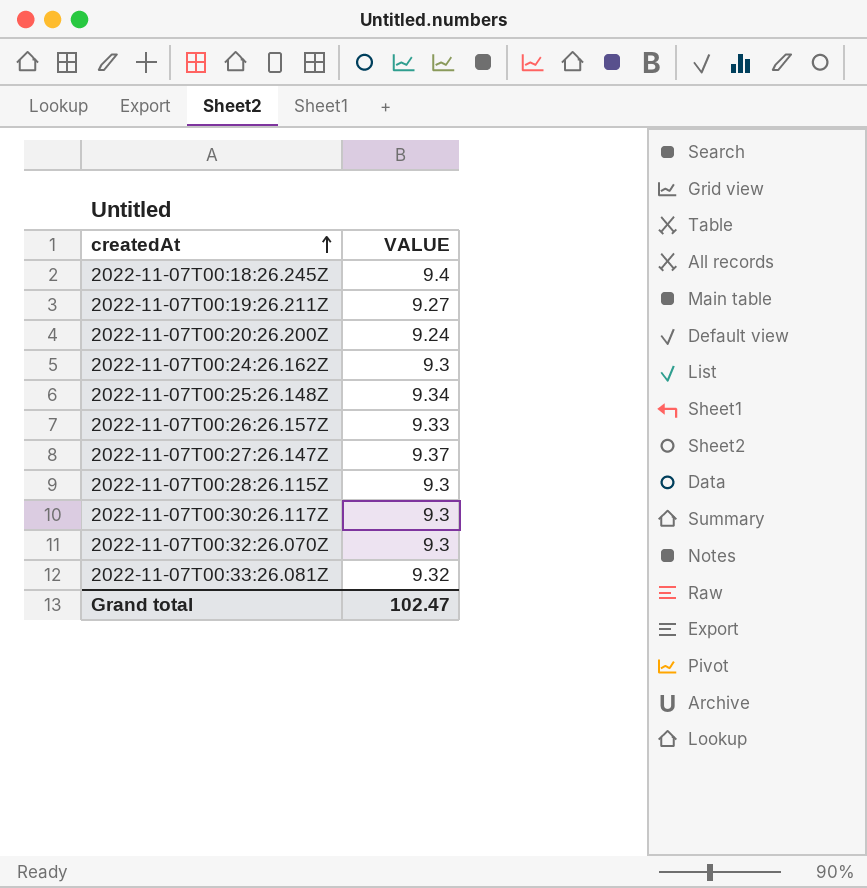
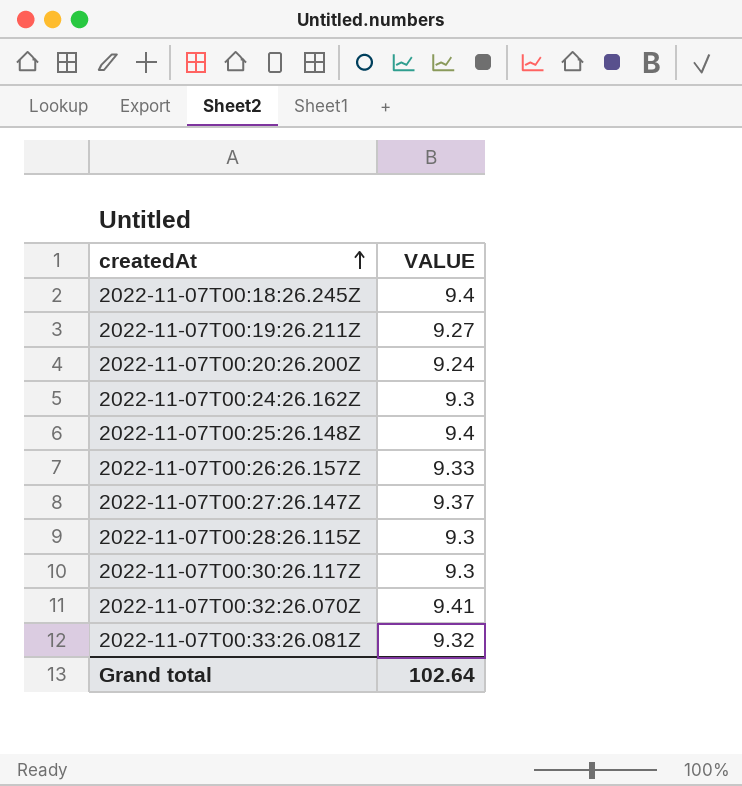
2022-11-07T00:25:26.148Z | VALUE: 9.34 -> 9.4
2022-11-07T00:32:26.070Z | VALUE: 9.3 -> 9.41
Grand total | VALUE: 102.47 -> 102.64

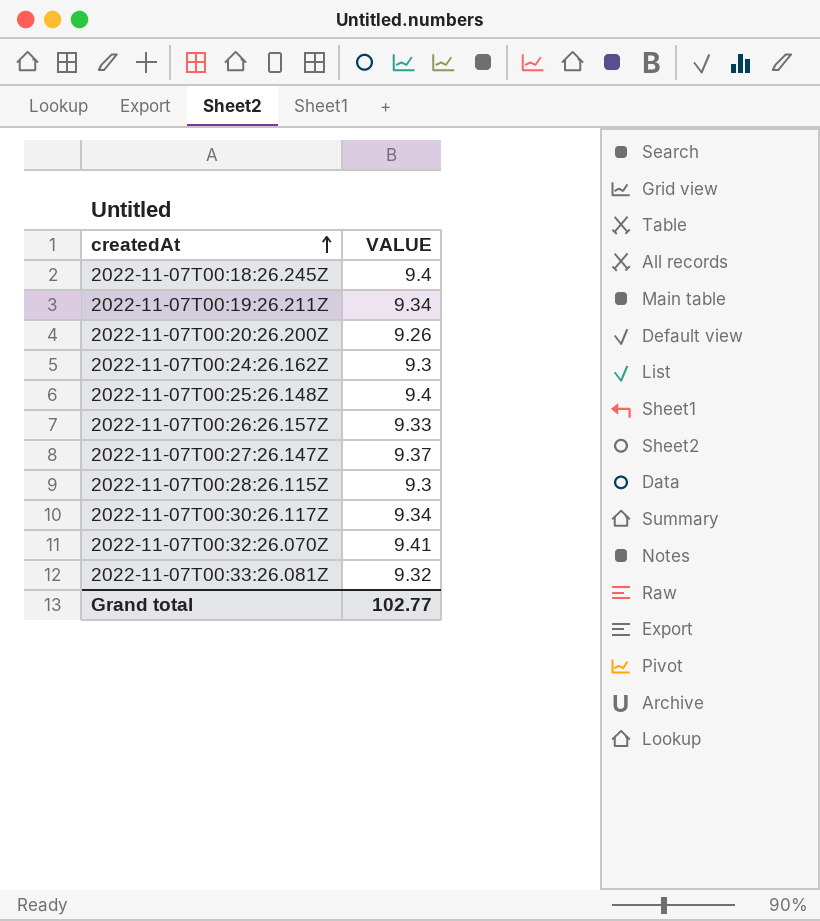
2022-11-07T00:19:26.211Z | VALUE: 9.27 -> 9.34
2022-11-07T00:20:26.200Z | VALUE: 9.24 -> 9.26
2022-11-07T00:30:26.117Z | VALUE: 9.3 -> 9.34
Grand total | VALUE: 102.64 -> 102.77

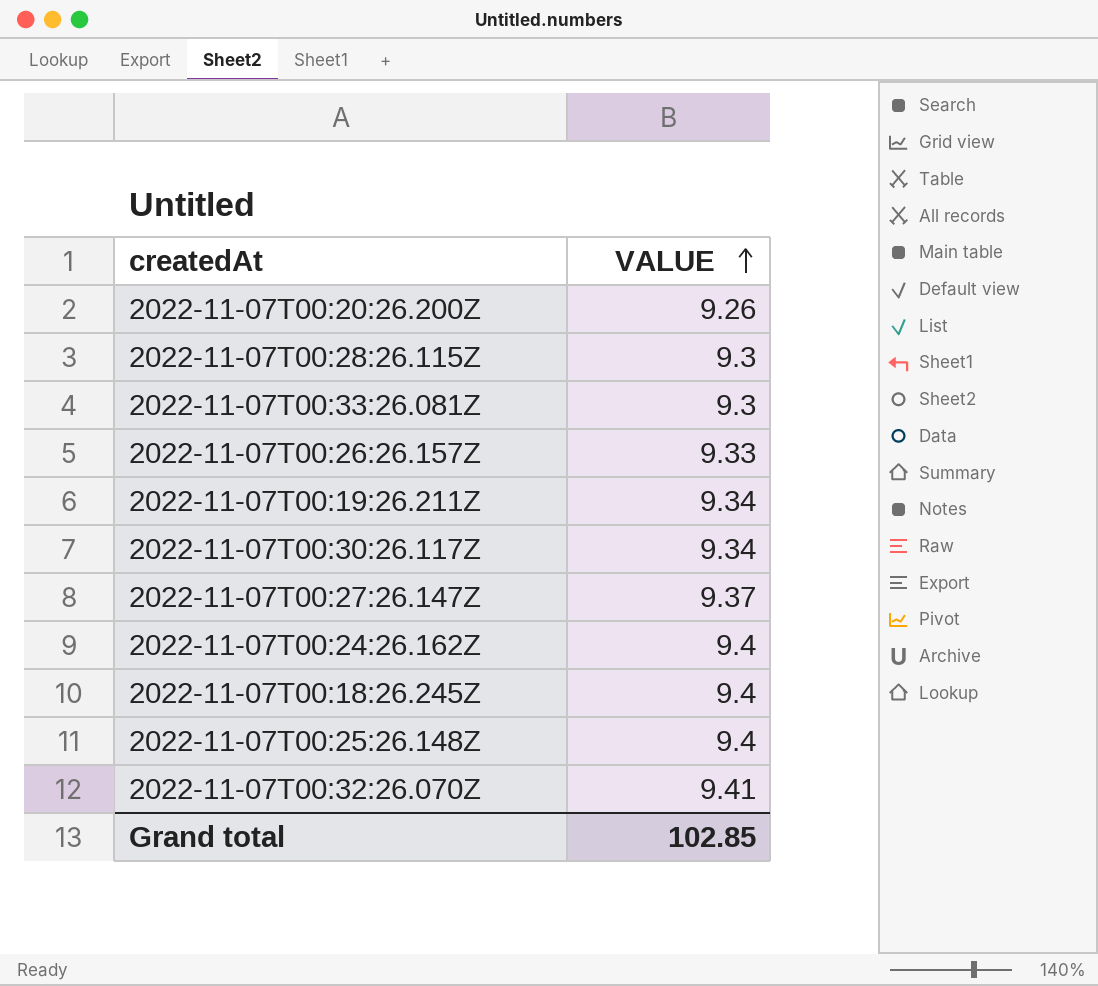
row order: createdAt ascending -> VALUE ascending
2022-11-07T00:33:26.081Z | VALUE: 9.32 -> 9.3
2022-11-07T00:24:26.162Z | VALUE: 9.3 -> 9.4
Grand total | VALUE: 102.77 -> 102.85

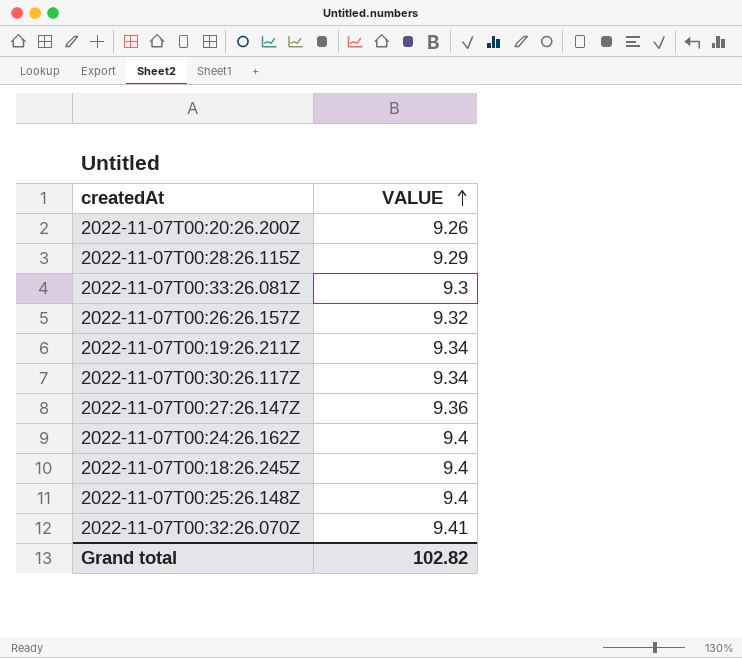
2022-11-07T00:28:26.115Z | VALUE: 9.3 -> 9.29
2022-11-07T00:26:26.157Z | VALUE: 9.33 -> 9.32
2022-11-07T00:27:26.147Z | VALUE: 9.37 -> 9.36
Grand total | VALUE: 102.85 -> 102.82

